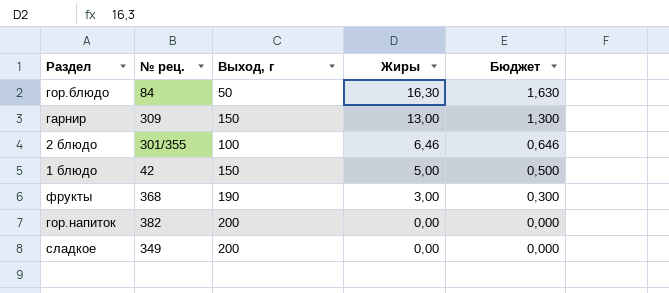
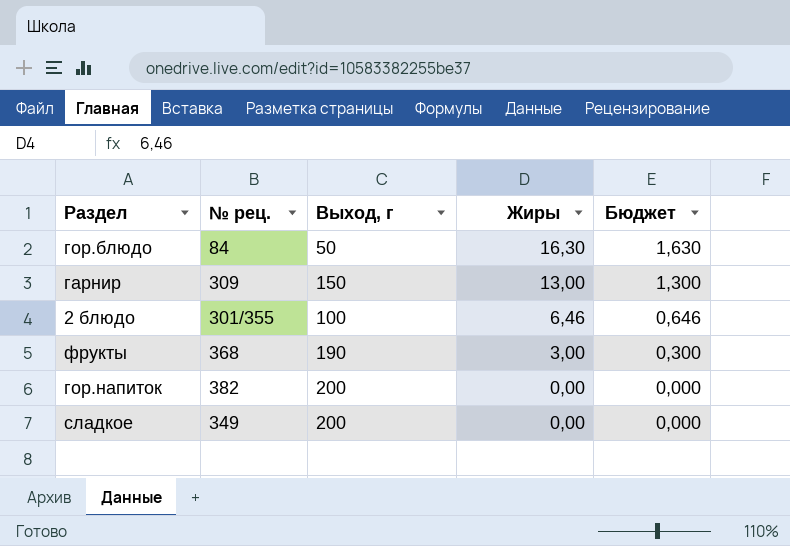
row 1 блюдо: 42 | 150 | 5,00 | 0,500 -> none

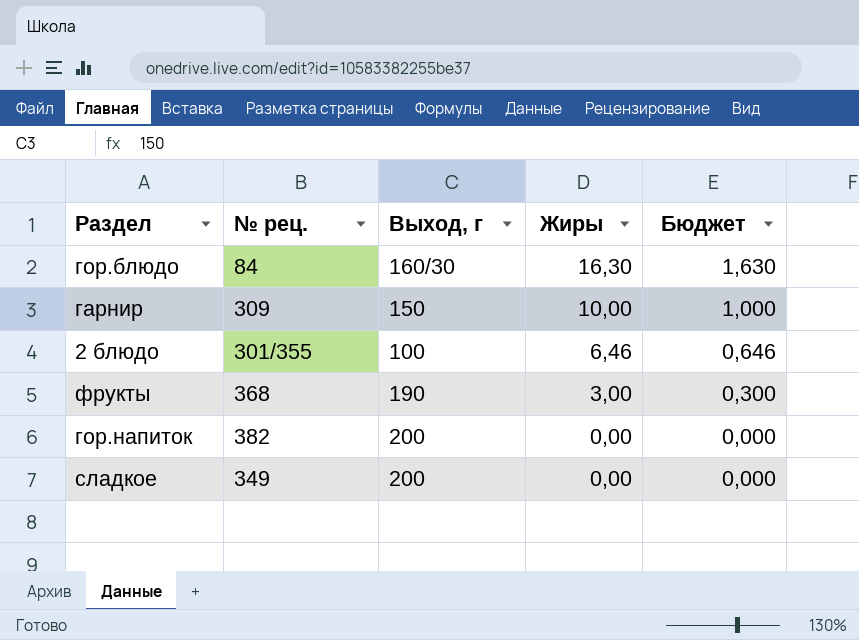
гор.блюдо | Выход, г: 50 -> 160/30
гарнир | Жиры: 13,00 -> 10,00
гарнир | Бюджет: 1,300 -> 1,000

